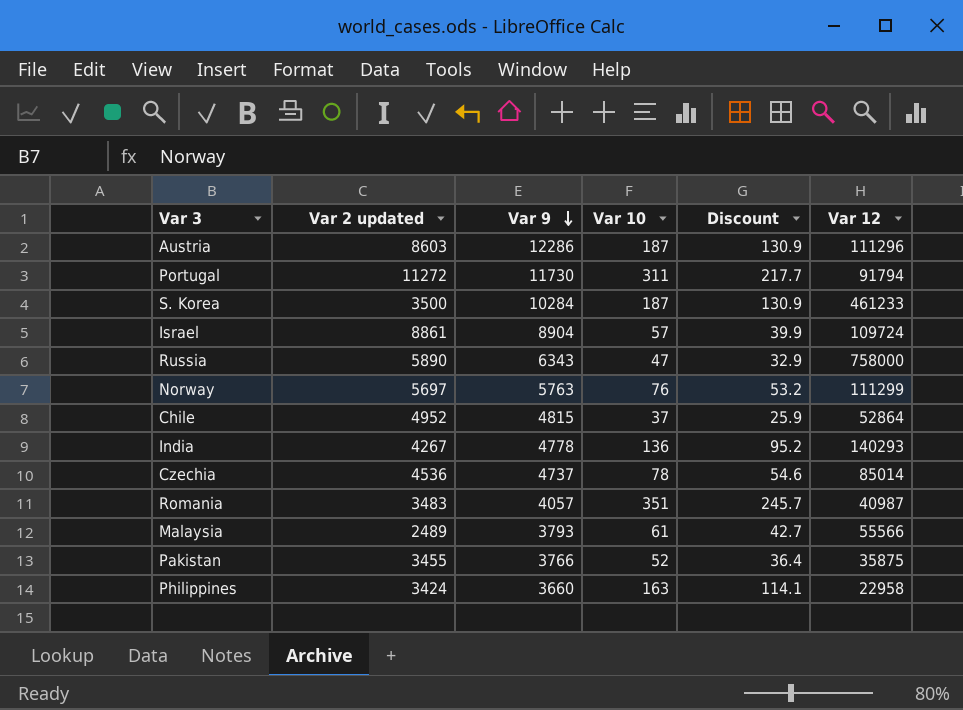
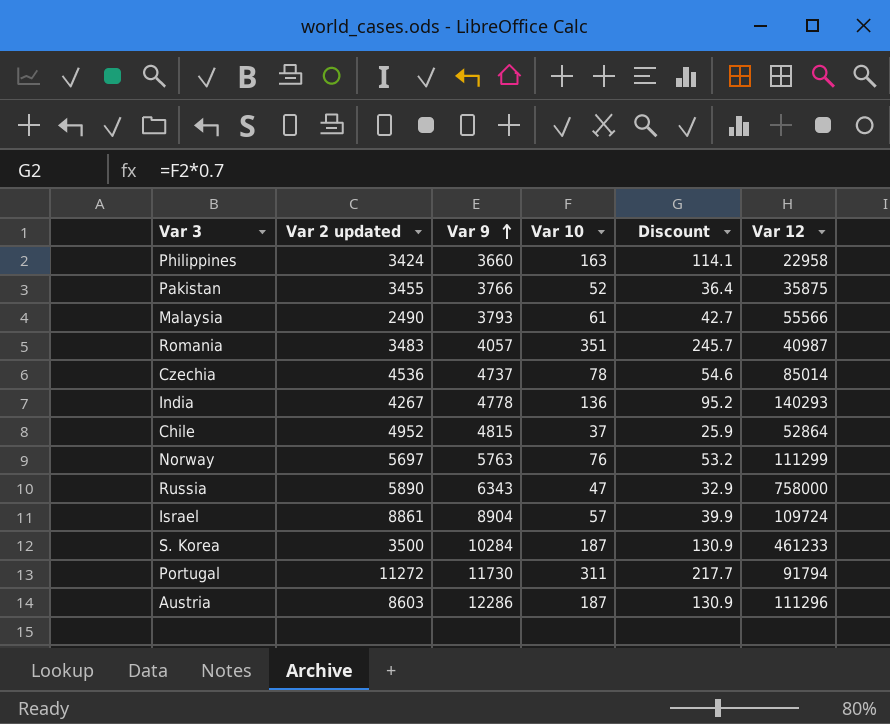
row order: Var 9 descending -> Var 9 ascending
Malaysia | Var 2 updated: 2489 -> 2490

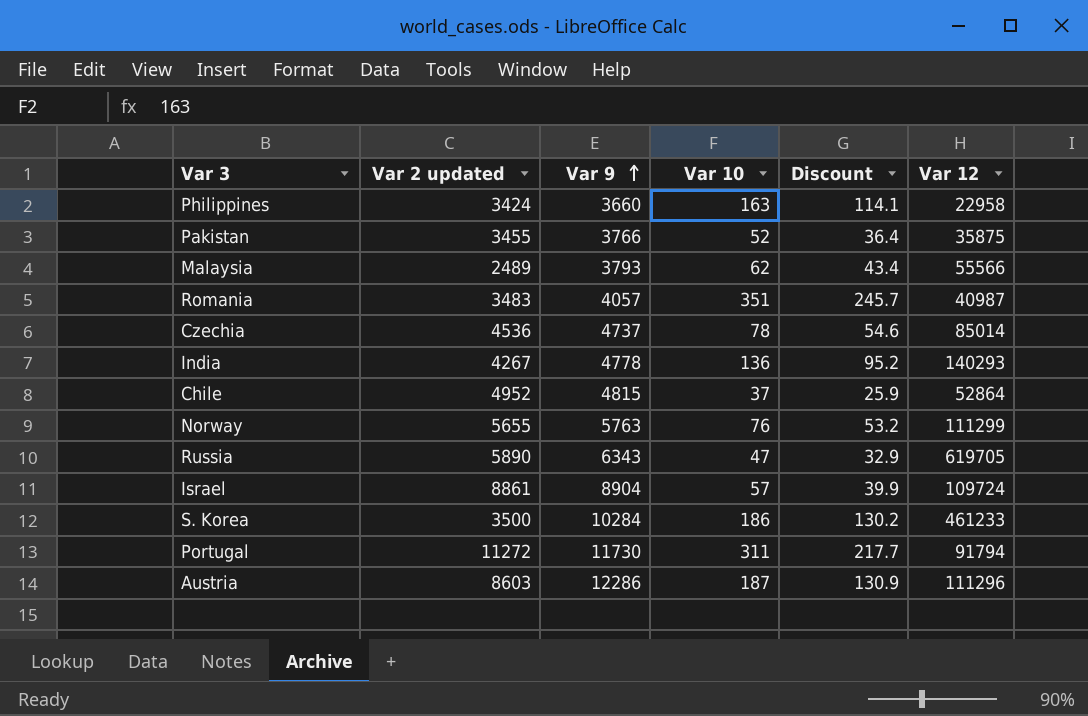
Malaysia | Var 2 updated: 2490 -> 2489
Malaysia | Var 10: 61 -> 62
Malaysia | Discount: 42.7 -> 43.4
Norway | Var 2 updated: 5697 -> 5655
Russia | Var 12: 758000 -> 619705
S. Korea | Var 10: 187 -> 186
S. Korea | Discount: 130.9 -> 130.2

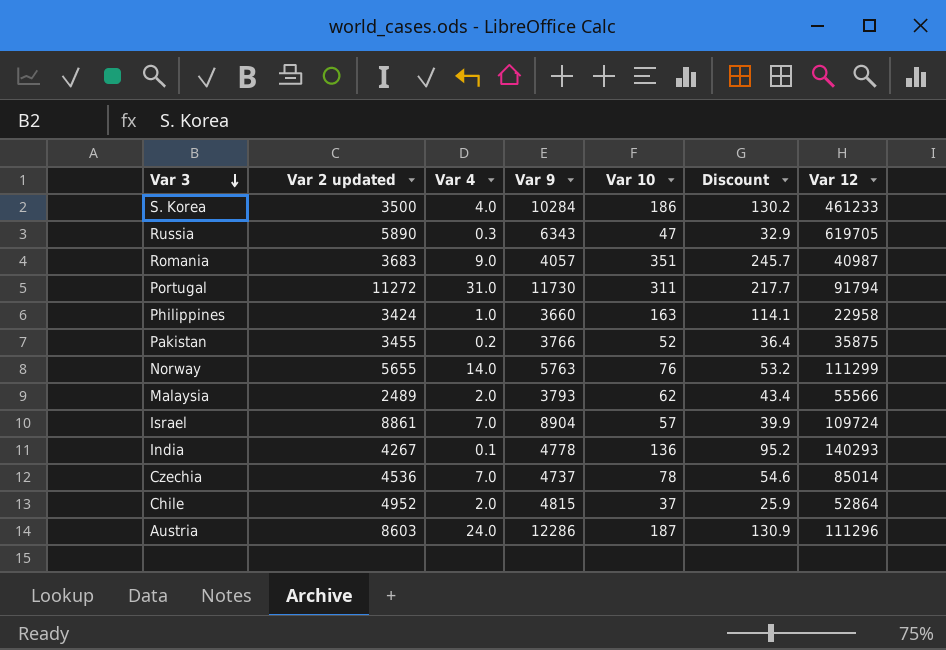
row order: Var 9 ascending -> Var 3 descending
column Var 4 | position: none -> 3
Romania | Var 2 updated: 3483 -> 3683

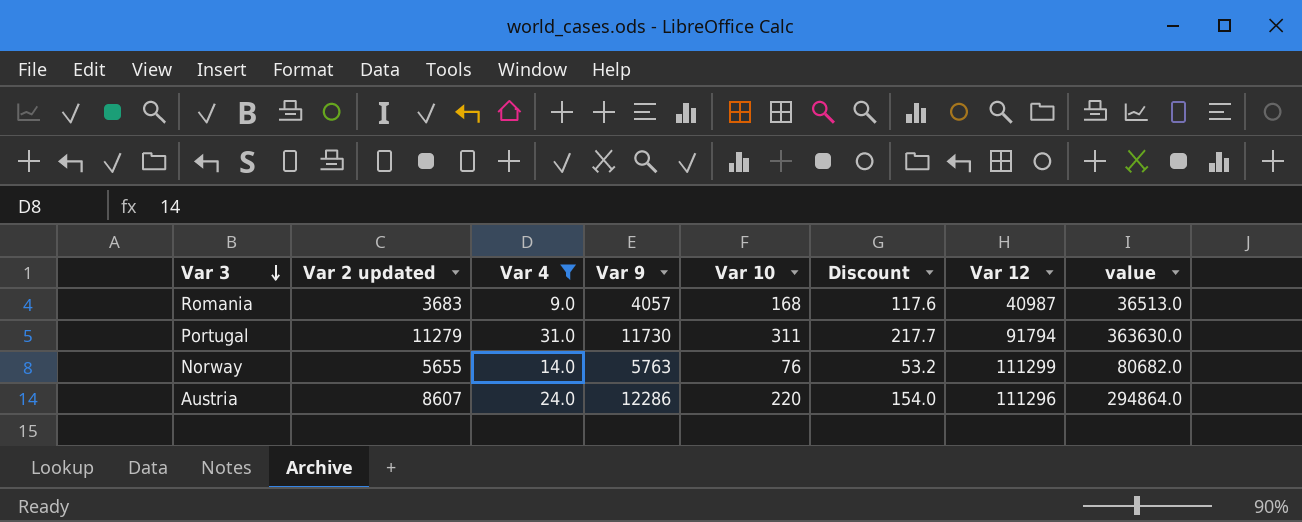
filter: none -> Var 4 >= 9.0
column value | formula: none -> [Var 4] * [Var 9]
Romania | Var 10: 351 -> 168
Romania | Discount: 245.7 -> 117.6
Portugal | Var 2 updated: 11272 -> 11279
Austria | Var 2 updated: 8603 -> 8607
Austria | Var 10: 187 -> 220
Austria | Discount: 130.9 -> 154.0

